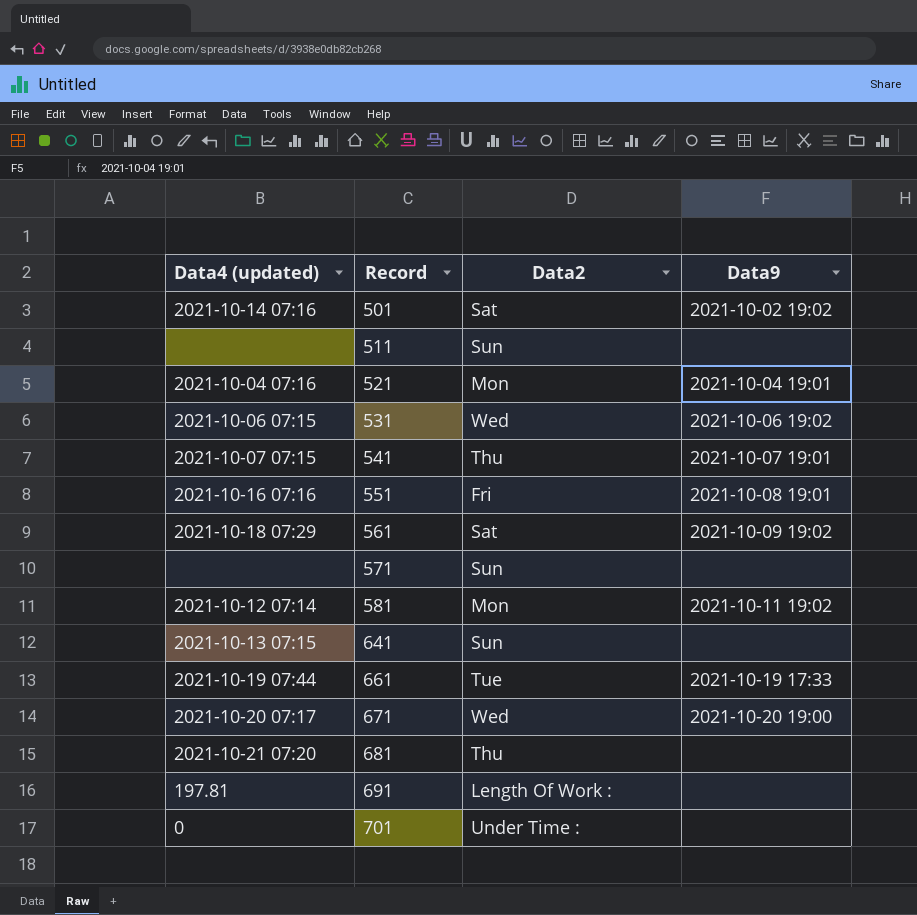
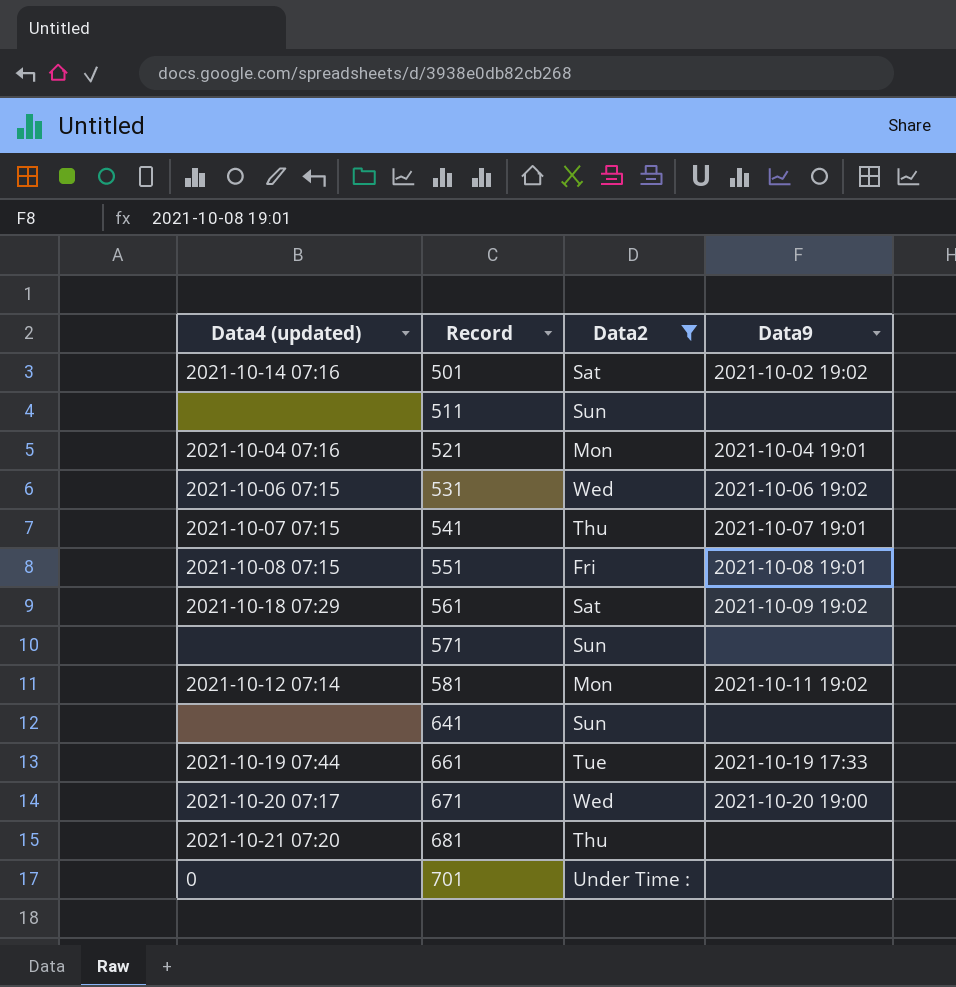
filter: none -> Data2 != Length Of Work :
551 | Data4 (updated): 2021-10-16 07:16 -> 2021-10-08 07:15
641 | Data4 (updated): 2021-10-13 07:15 -> none

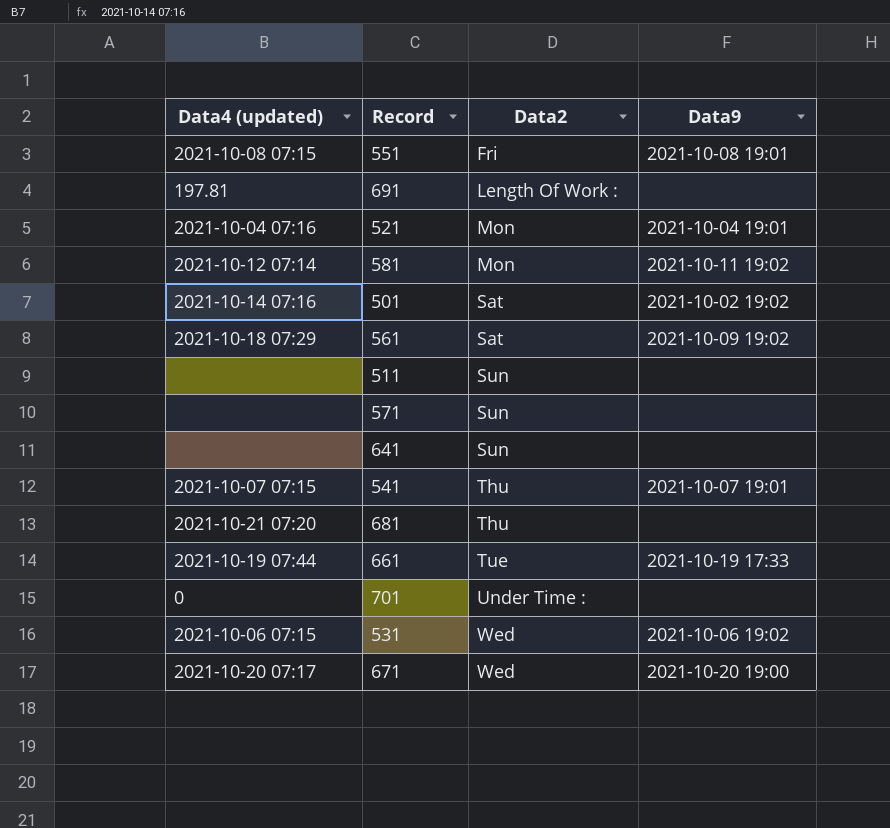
filter: Data2 != Length Of Work : -> none
row order: Record ascending -> Data2 ascending

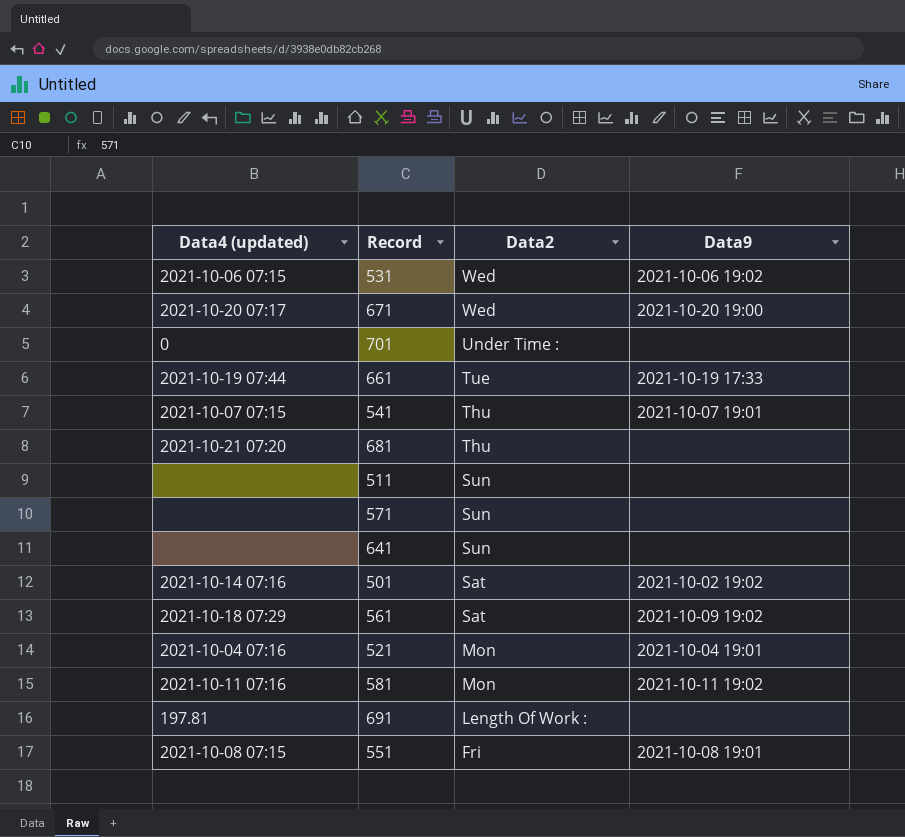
row order: Data2 ascending -> Data2 descending
581 | Data4 (updated): 2021-10-12 07:14 -> 2021-10-11 07:16

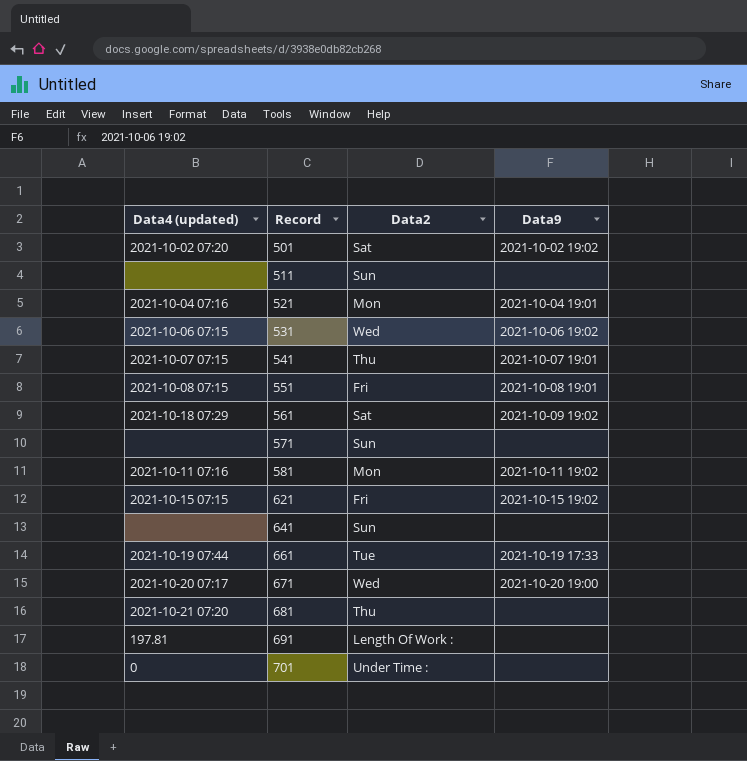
row order: Data2 descending -> Record ascending
501 | Data4 (updated): 2021-10-14 07:16 -> 2021-10-02 07:20
row 621: none -> 2021-10-15 07:15 | Fri | 2021-10-15 19:02

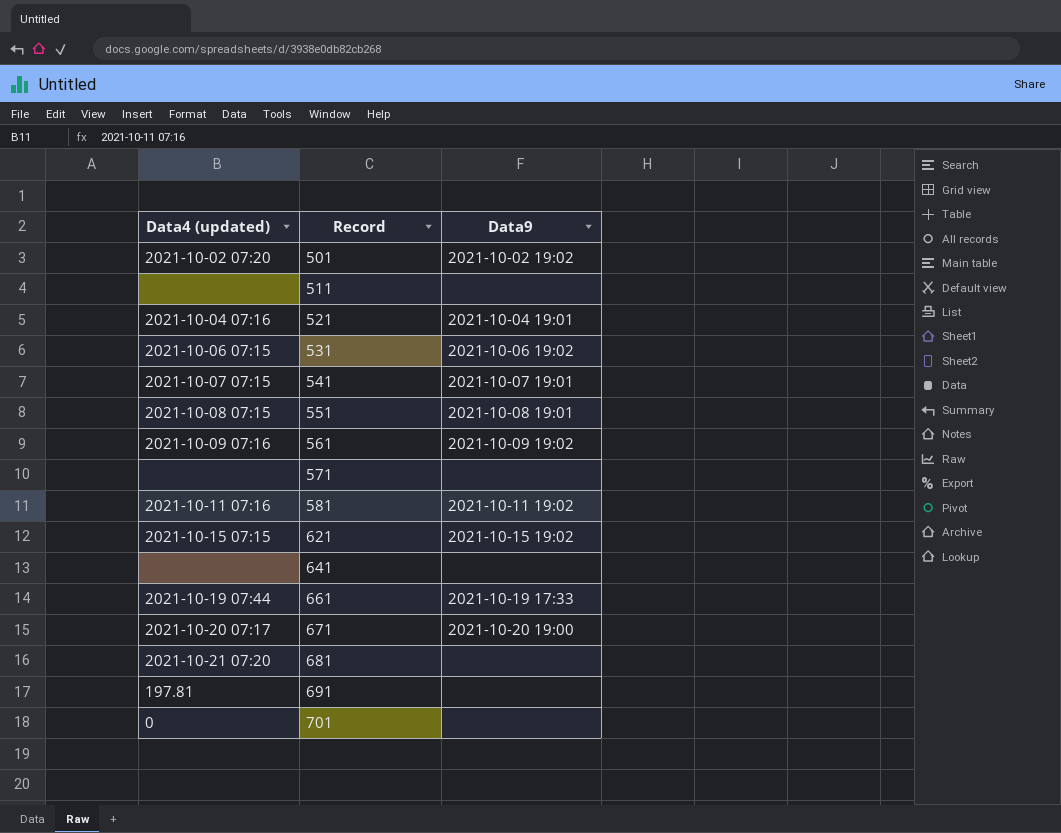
column Data2 | position: 3 -> none
561 | Data4 (updated): 2021-10-18 07:29 -> 2021-10-09 07:16

